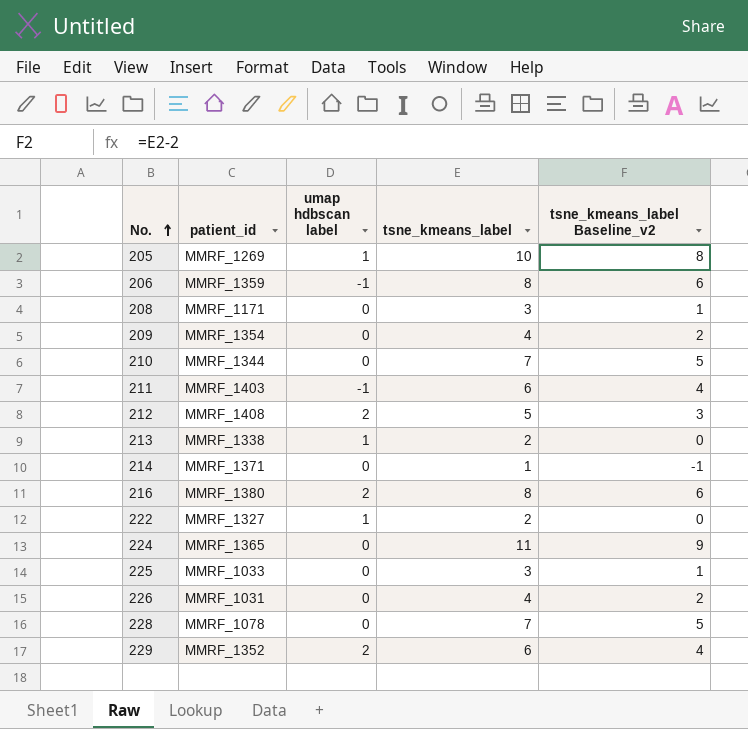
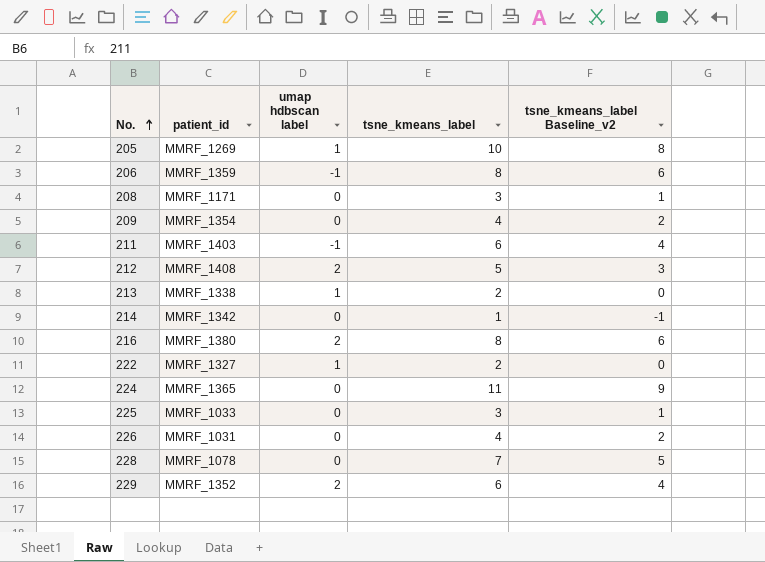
row 210: MMRF_1344 | 0 | 7 | 5 -> none
214 | patient_id: MMRF_1371 -> MMRF_1342

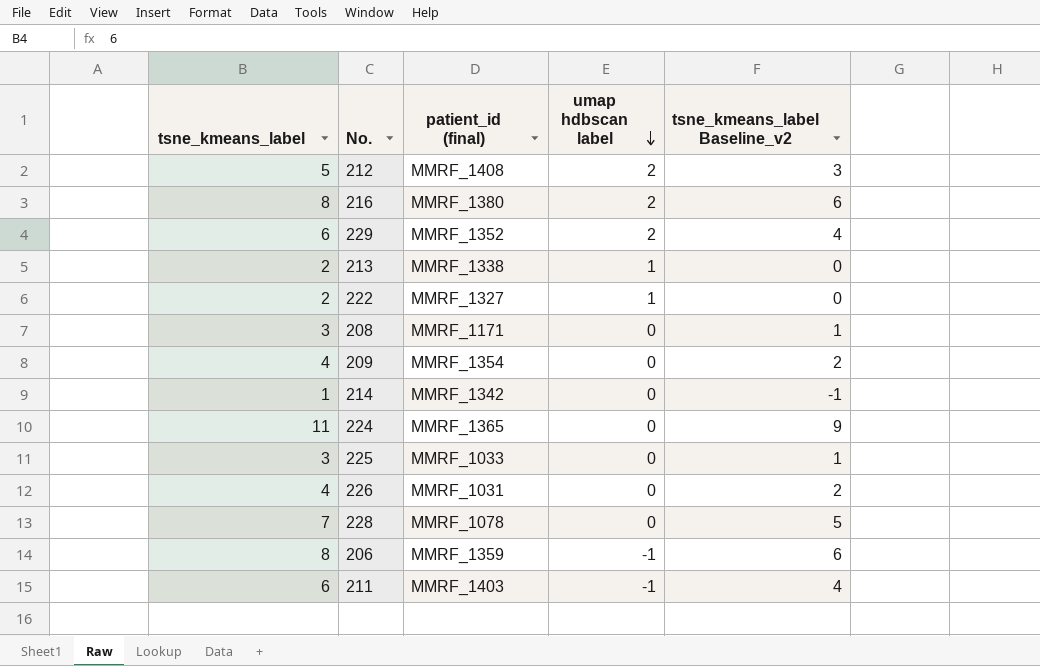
row order: No. ascending -> umap hdbscan label descending
column tsne_kmeans_label | position: 4 -> 1
column name: patient_id -> patient_id (final)
row 205: MMRF_1269 | 1 | 10 | 8 -> none

